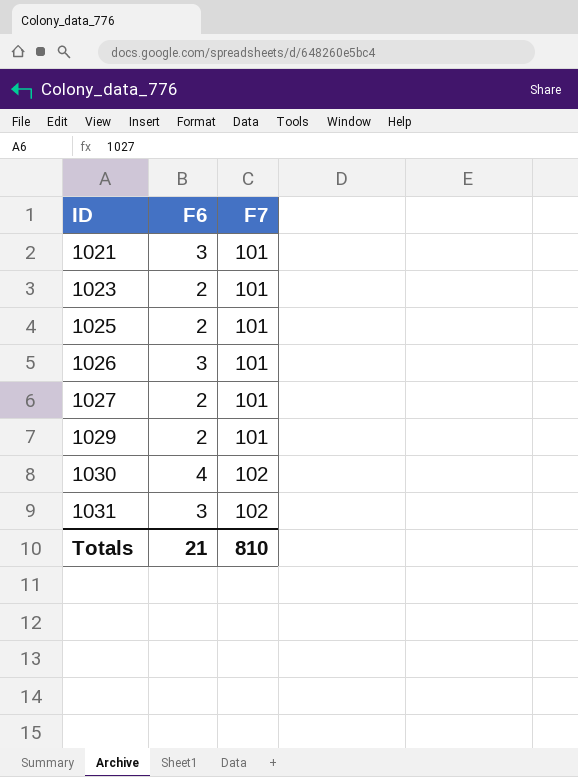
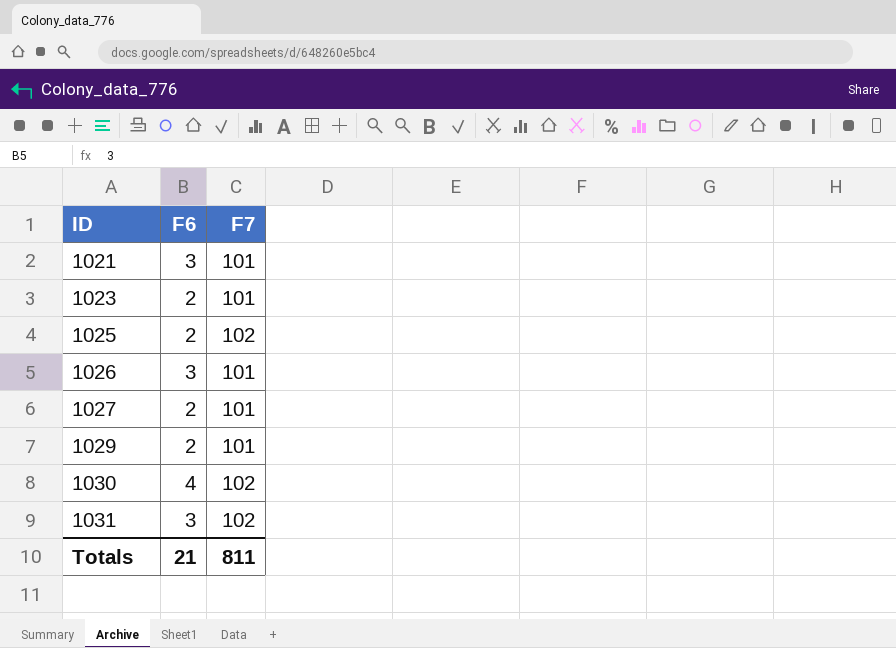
1025 | F7: 101 -> 102
Totals | F7: 810 -> 811

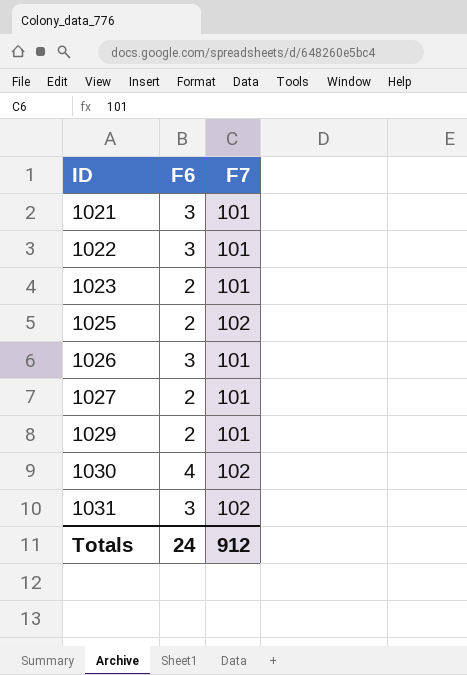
row 1022: none -> 3 | 101
Totals | F6: 21 -> 24
Totals | F7: 811 -> 912

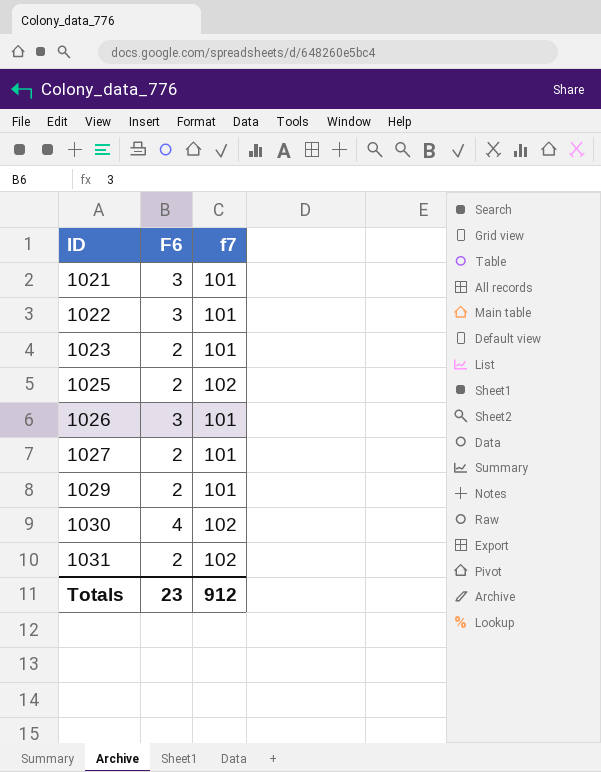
column name: F7 -> f7
1031 | F6: 3 -> 2
Totals | F6: 24 -> 23

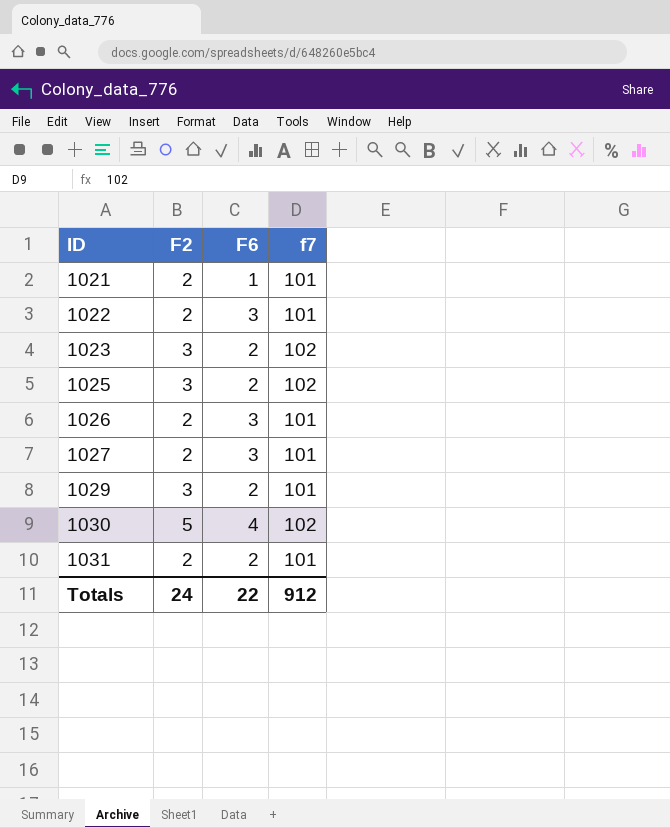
column F2 | position: none -> 2
1021 | F6: 3 -> 1
1023 | f7: 101 -> 102
1027 | F6: 2 -> 3
1031 | f7: 102 -> 101
Totals | F6: 23 -> 22

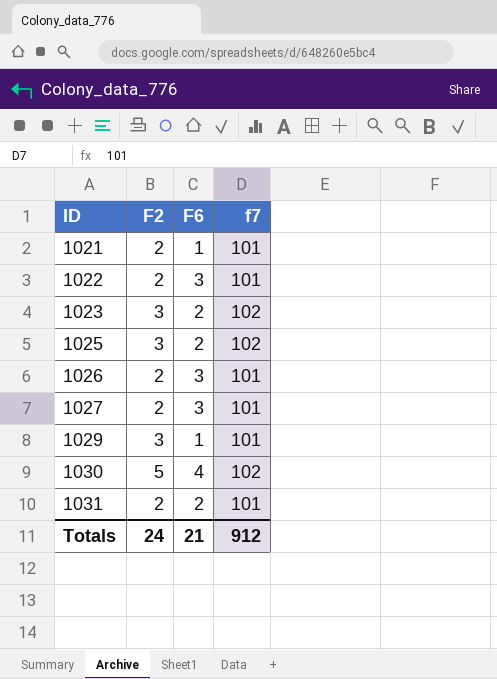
1029 | F6: 2 -> 1
Totals | F6: 22 -> 21

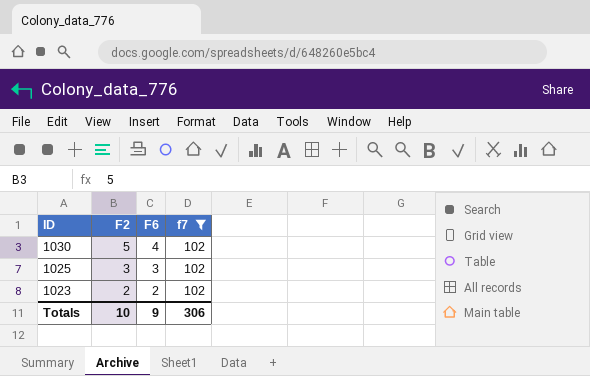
filter: none -> f7 = 102
row order: ID ascending -> ID descending
1025 | F6: 2 -> 3
1023 | F2: 3 -> 2
Totals | F2: 24 -> 10
Totals | F6: 21 -> 9
Totals | f7: 912 -> 306

